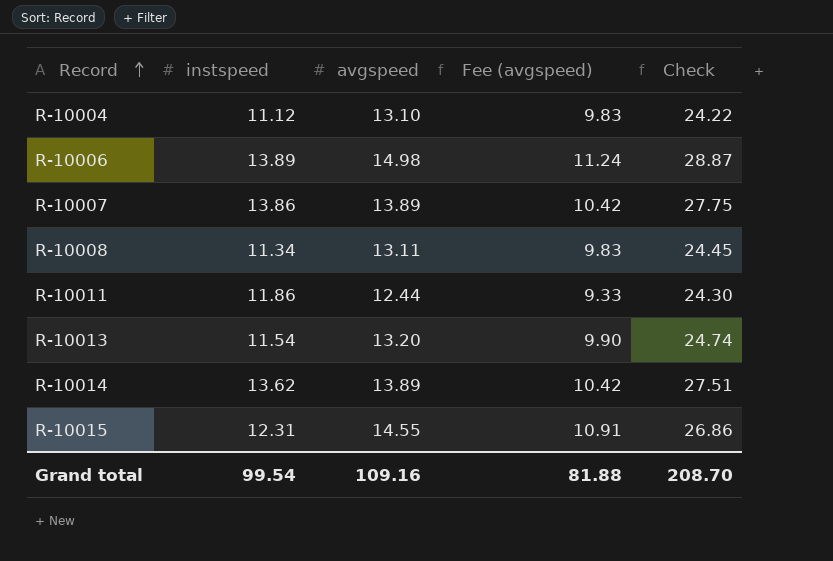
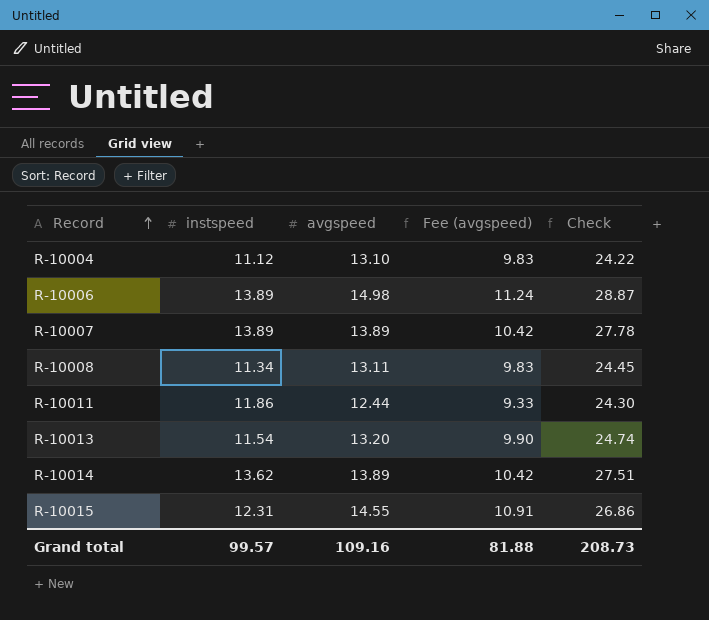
R-10007 | instspeed: 13.86 -> 13.89
R-10007 | Check: 27.75 -> 27.78
Grand total | instspeed: 99.54 -> 99.57
Grand total | Check: 208.70 -> 208.73

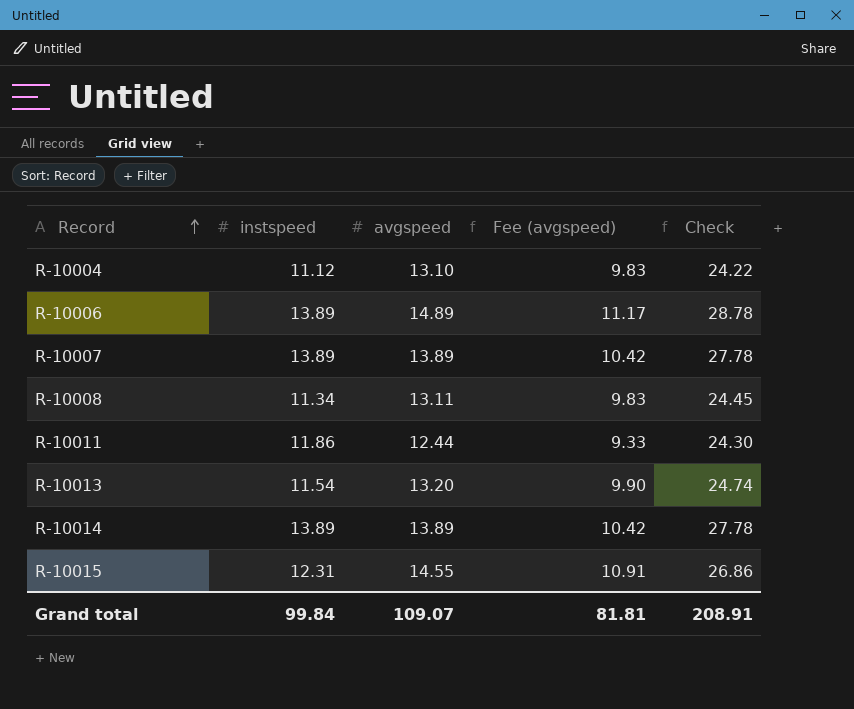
R-10006 | avgspeed: 14.98 -> 14.89
R-10006 | Fee (avgspeed): 11.24 -> 11.17
R-10006 | Check: 28.87 -> 28.78
R-10014 | instspeed: 13.62 -> 13.89
R-10014 | Check: 27.51 -> 27.78
Grand total | instspeed: 99.57 -> 99.84
Grand total | avgspeed: 109.16 -> 109.07
Grand total | Fee (avgspeed): 81.88 -> 81.81
Grand total | Check: 208.73 -> 208.91

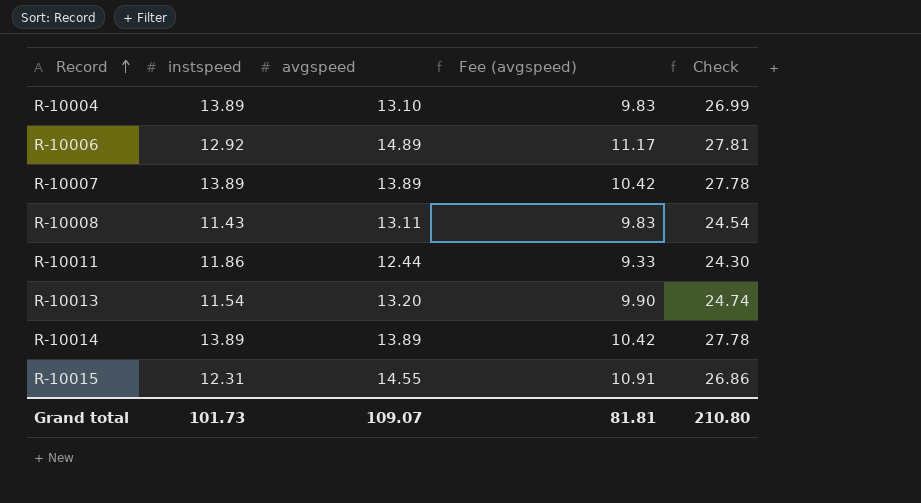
R-10004 | instspeed: 11.12 -> 13.89
R-10004 | Check: 24.22 -> 26.99
R-10006 | instspeed: 13.89 -> 12.92
R-10006 | Check: 28.78 -> 27.81
R-10008 | instspeed: 11.34 -> 11.43
R-10008 | Check: 24.45 -> 24.54
Grand total | instspeed: 99.84 -> 101.73
Grand total | Check: 208.91 -> 210.80

